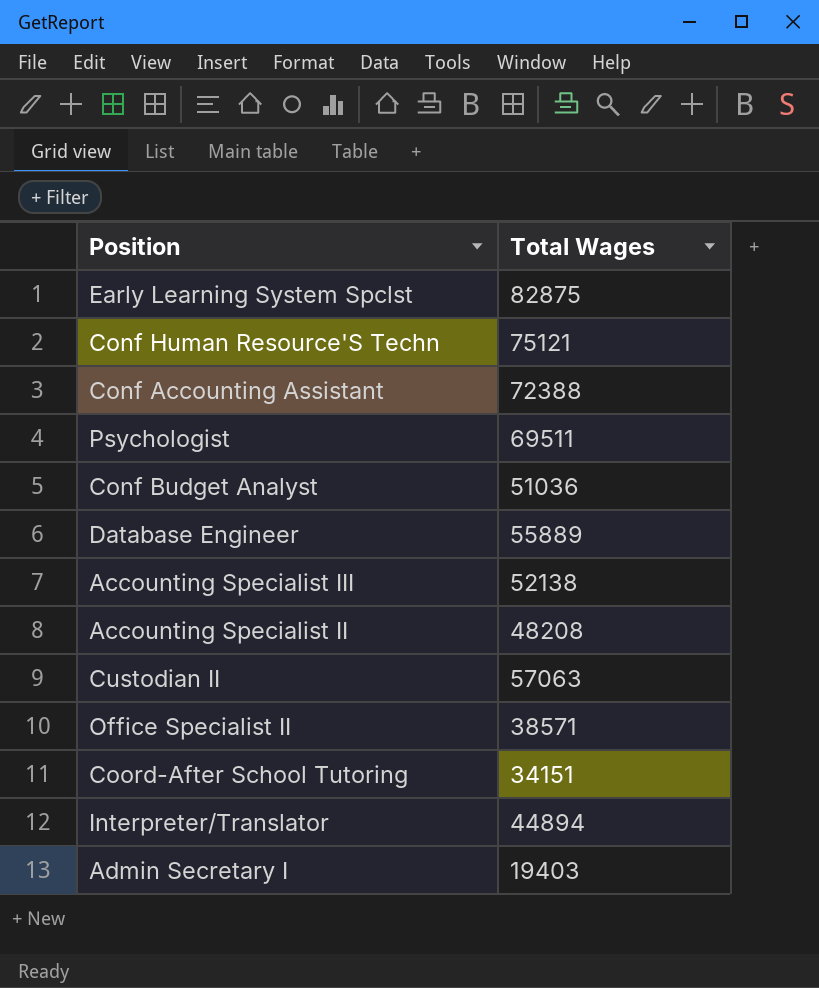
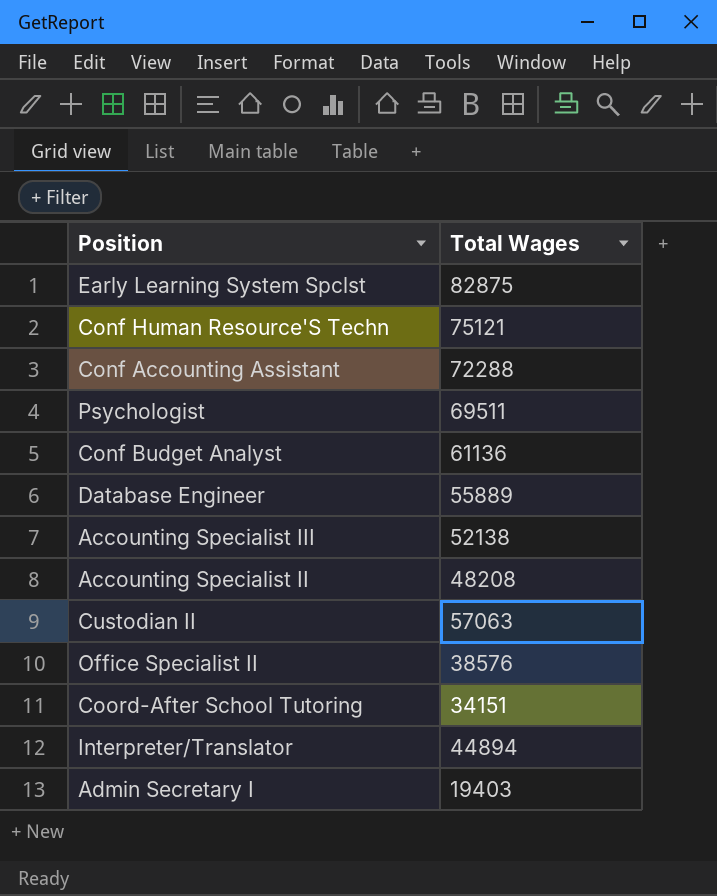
Conf Accounting Assistant | Total Wages: 72388 -> 72288
Conf Budget Analyst | Total Wages: 51036 -> 61136
Office Specialist II | Total Wages: 38571 -> 38576

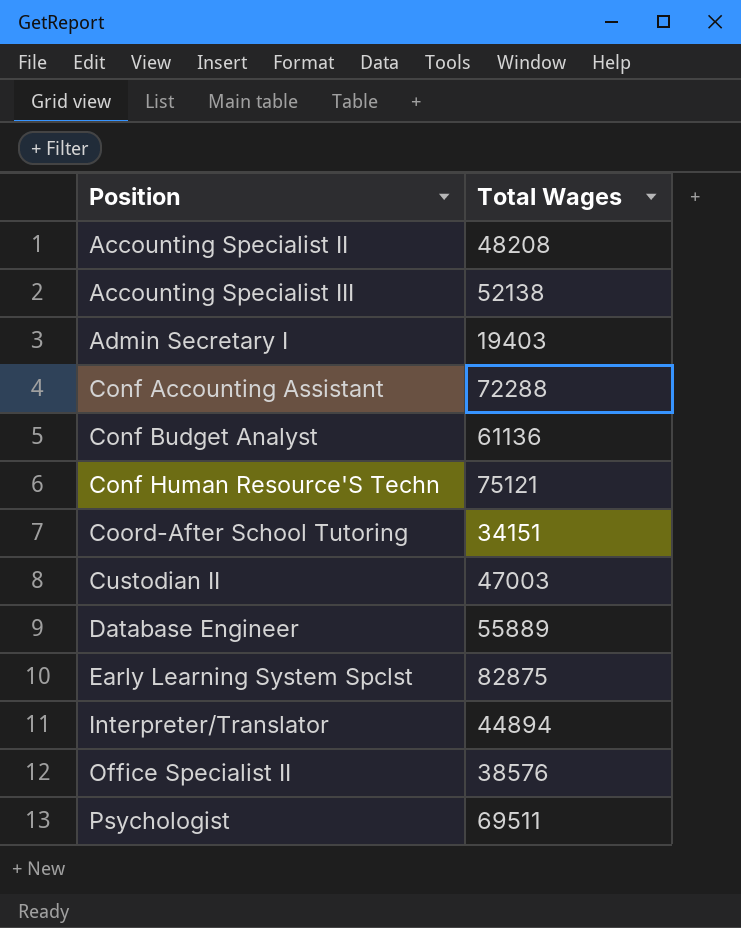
row order: none -> Position ascending
Custodian II | Total Wages: 57063 -> 47003

